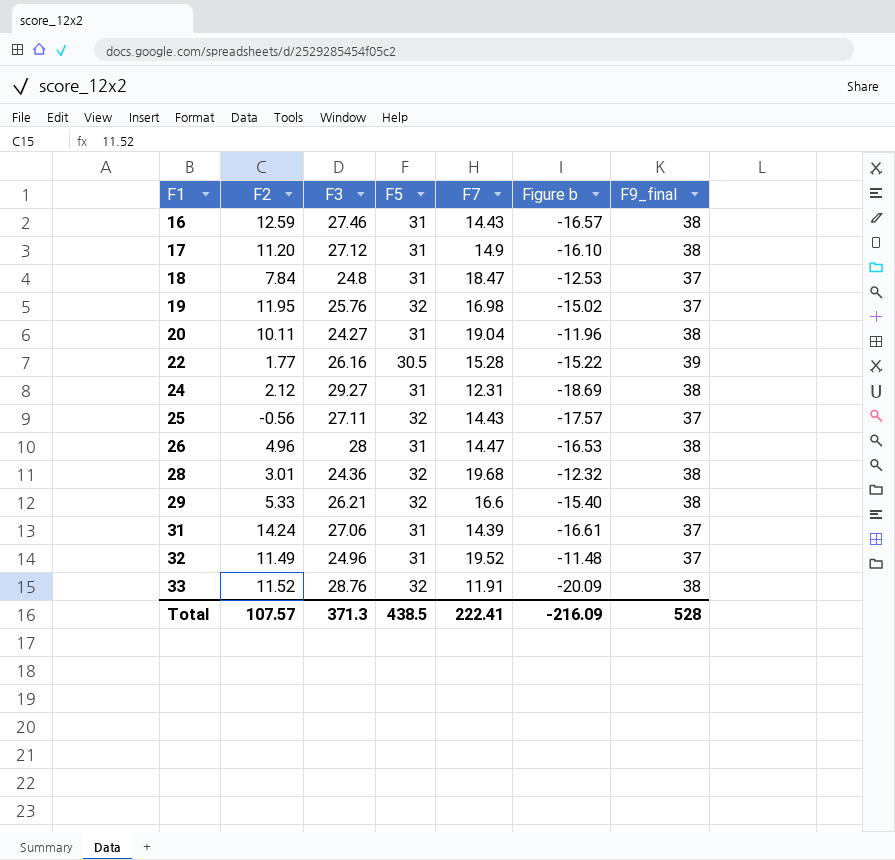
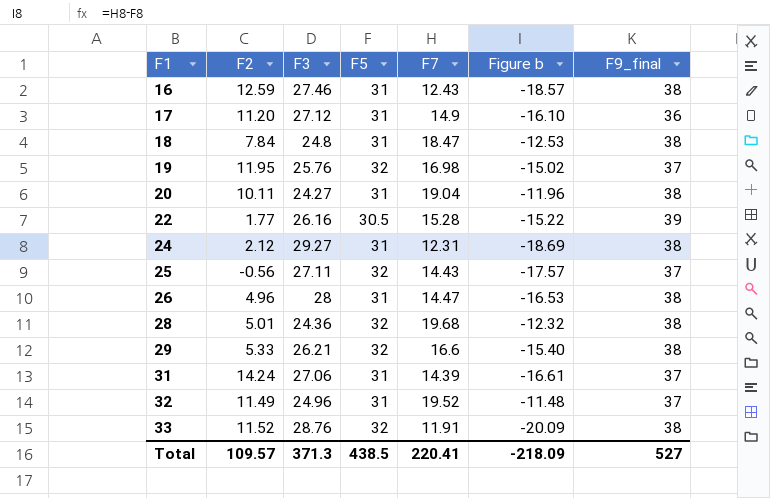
16 | F7: 14.43 -> 12.43
16 | Figure b: -16.57 -> -18.57
17 | F9_final: 38 -> 36
18 | F9_final: 37 -> 38
28 | F2: 3.01 -> 5.01
Total | F2: 107.57 -> 109.57
Total | F7: 222.41 -> 220.41
Total | Figure b: -216.09 -> -218.09
Total | F9_final: 528 -> 527

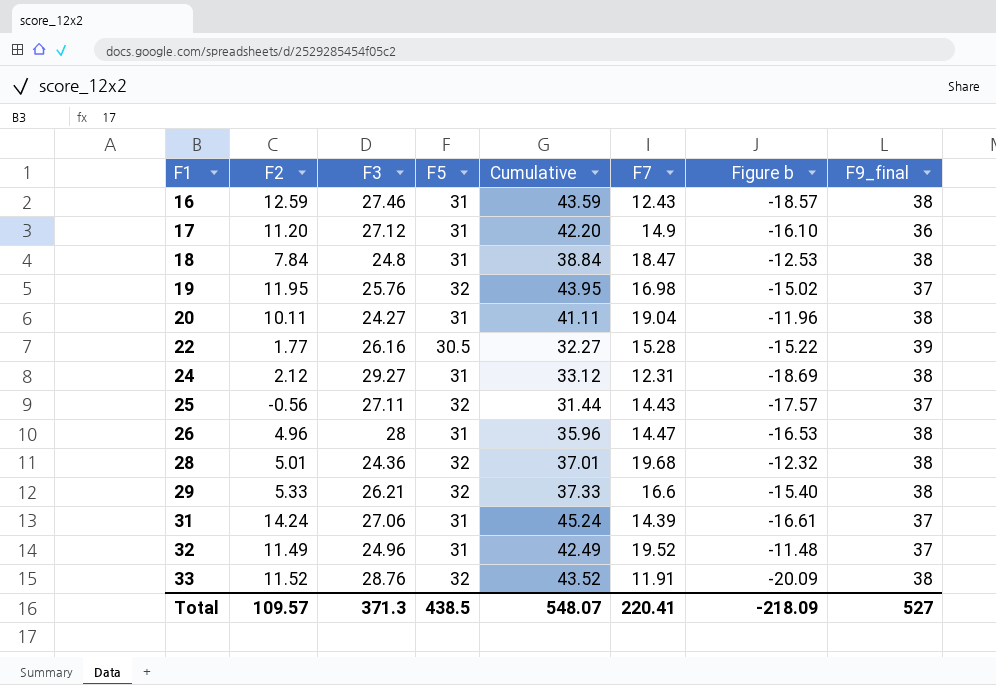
column Cumulative | formula: none -> [F2] + [F5]

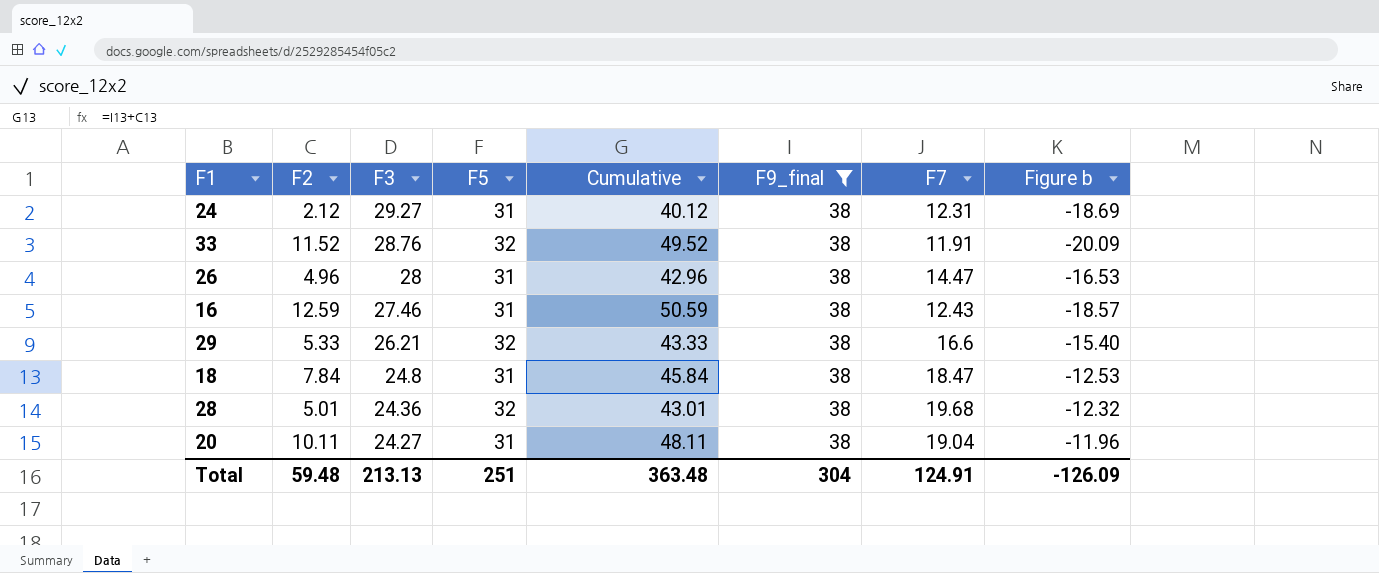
filter: none -> F9_final = 38
row order: F1 ascending -> F3 descending
column Cumulative | formula: [F2] + [F5] -> [F2] + [F9_final]
column F9_final | position: 8 -> 6
Total | F2: 109.57 -> 59.48
Total | F3: 371.3 -> 213.13
Total | F5: 438.5 -> 251
Total | Cumulative: 548.07 -> 363.48
Total | F9_final: 527 -> 304
Total | F7: 220.41 -> 124.91
Total | Figure b: -218.09 -> -126.09

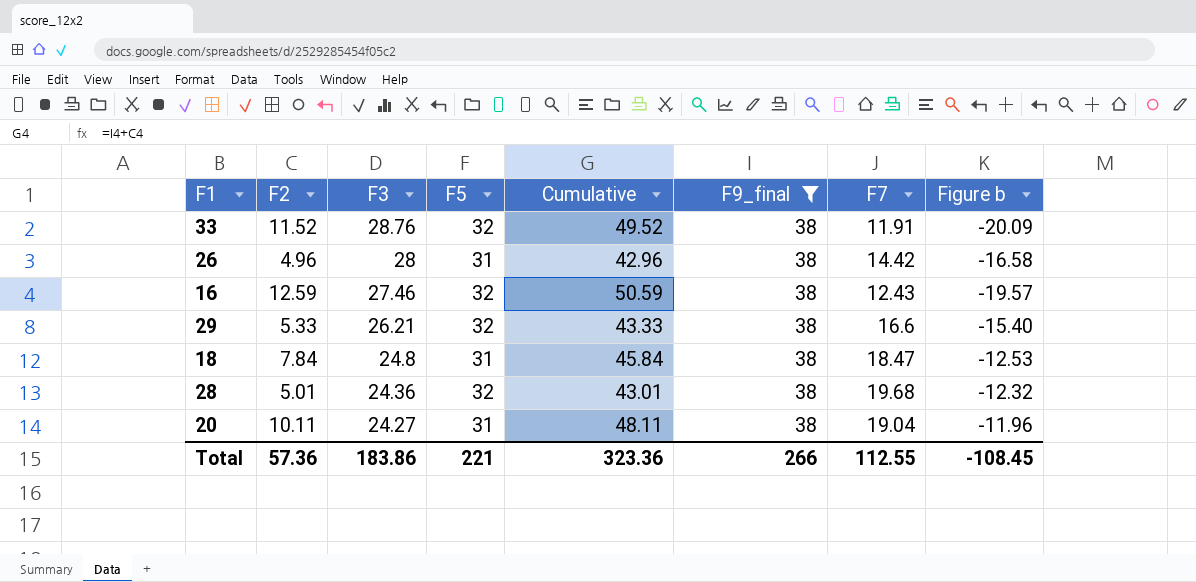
row 24: 2.12 | 29.27 | 31 | 40.12 | 38 | 12.31 | -18.69 -> none
26 | F7: 14.47 -> 14.42
26 | Figure b: -16.53 -> -16.58
16 | F5: 31 -> 32
16 | Figure b: -18.57 -> -19.57
Total | F2: 59.48 -> 57.36
Total | F3: 213.13 -> 183.86
Total | F5: 251 -> 221
Total | Cumulative: 363.48 -> 323.36
Total | F9_final: 304 -> 266
Total | F7: 124.91 -> 112.55
Total | Figure b: -126.09 -> -108.45

